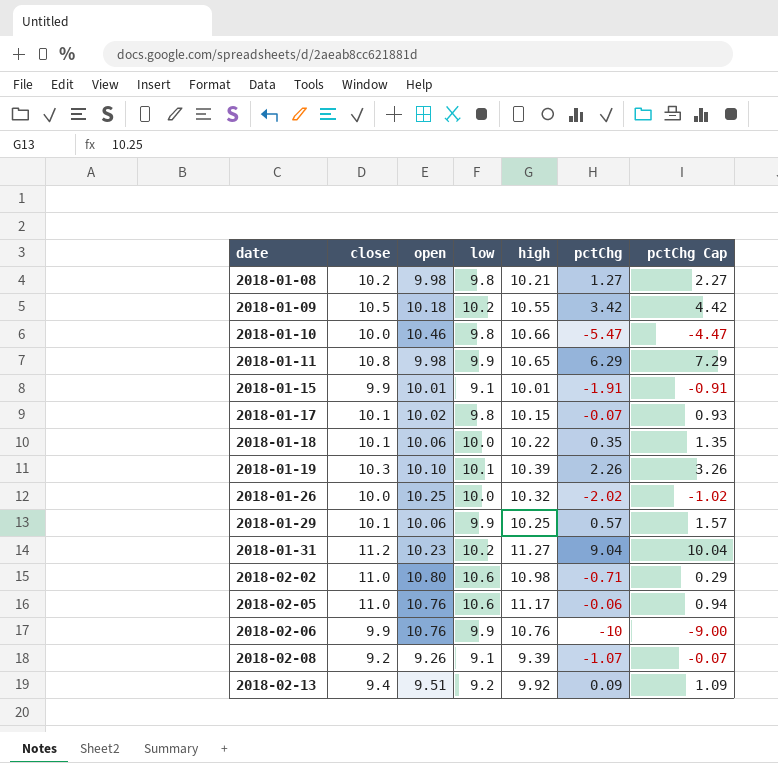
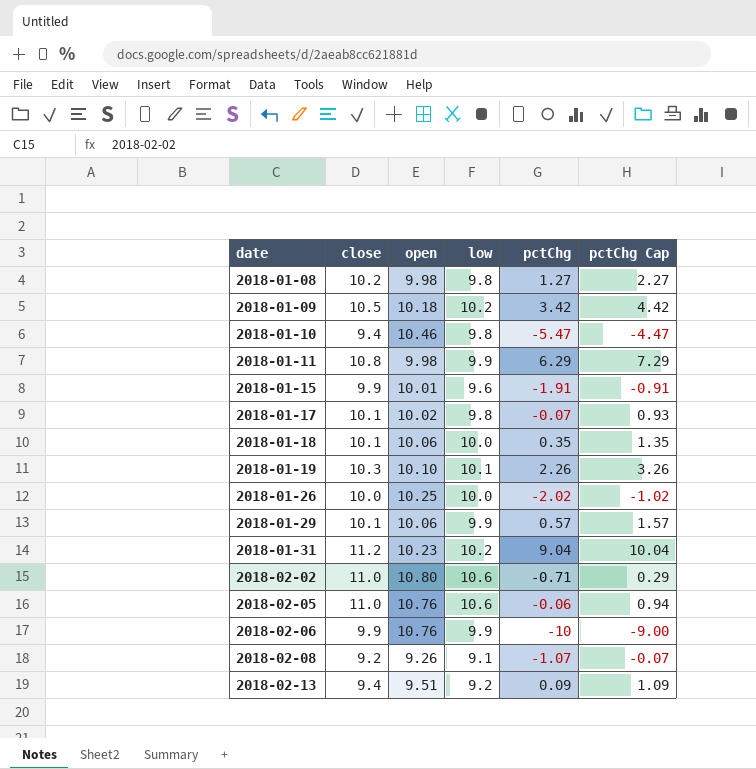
column high | position: 5 -> none
2018-01-10 | close: 10.0 -> 9.4
2018-01-15 | low: 9.1 -> 9.6

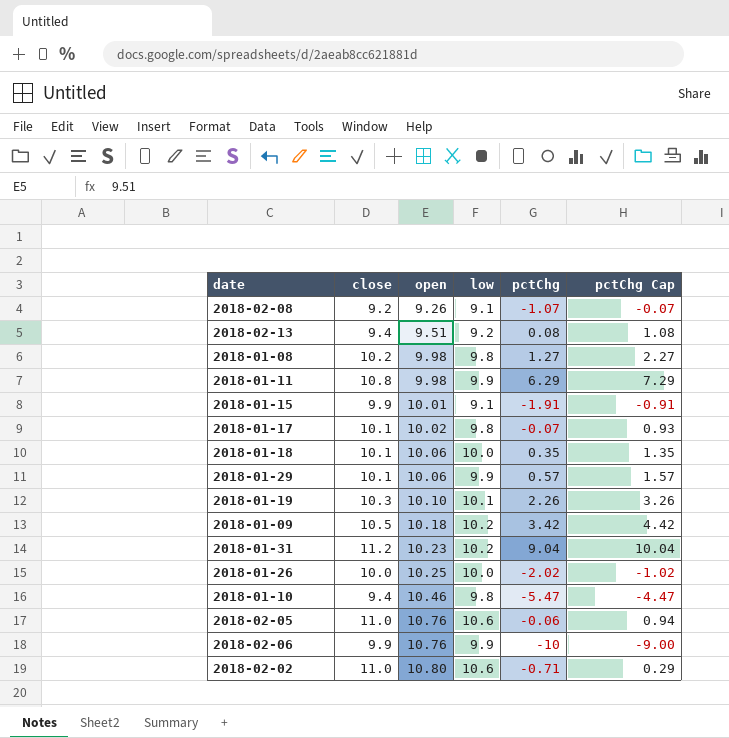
row order: date ascending -> open ascending
2018-02-13 | pctChg: 0.09 -> 0.08
2018-02-13 | pctChg Cap: 1.09 -> 1.08
2018-01-15 | low: 9.6 -> 9.1

